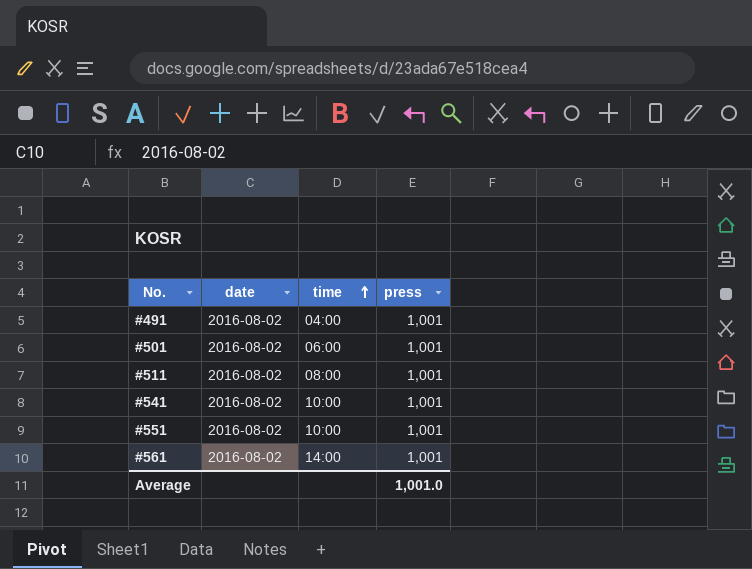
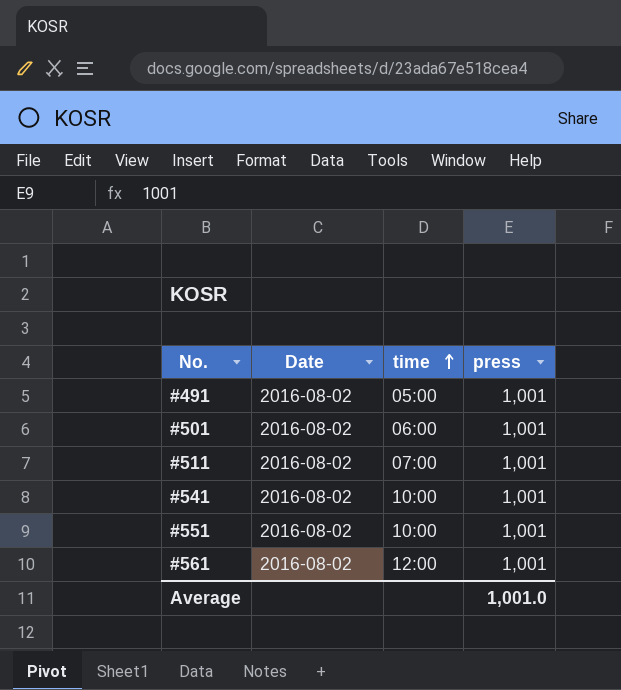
column name: date -> Date
#491 | time: 04:00 -> 05:00
#511 | time: 08:00 -> 07:00
#561 | time: 14:00 -> 12:00

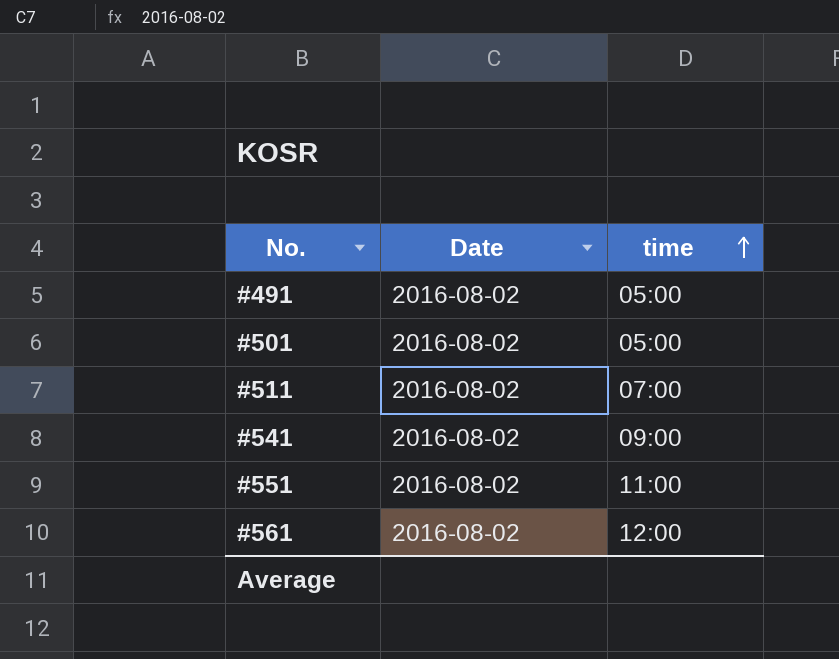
column press | position: 4 -> none
#501 | time: 06:00 -> 05:00
#541 | time: 10:00 -> 09:00
#551 | time: 10:00 -> 11:00

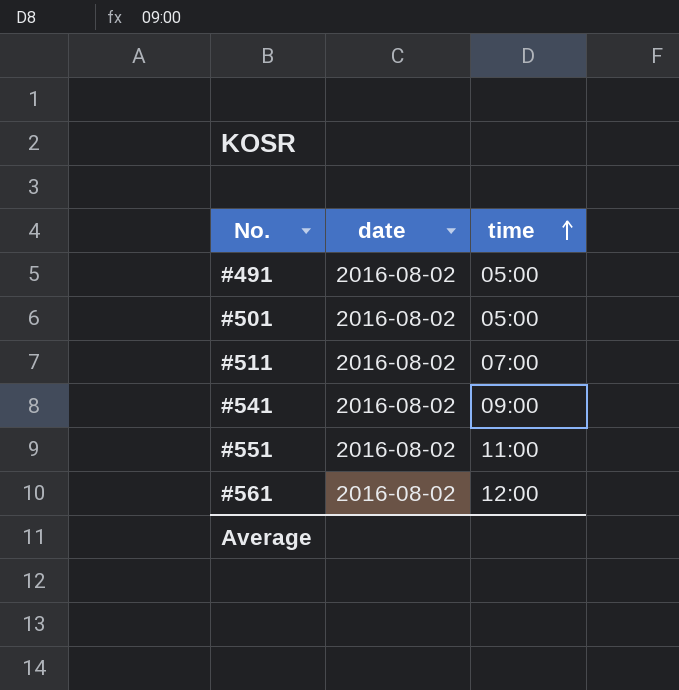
column name: Date -> date

